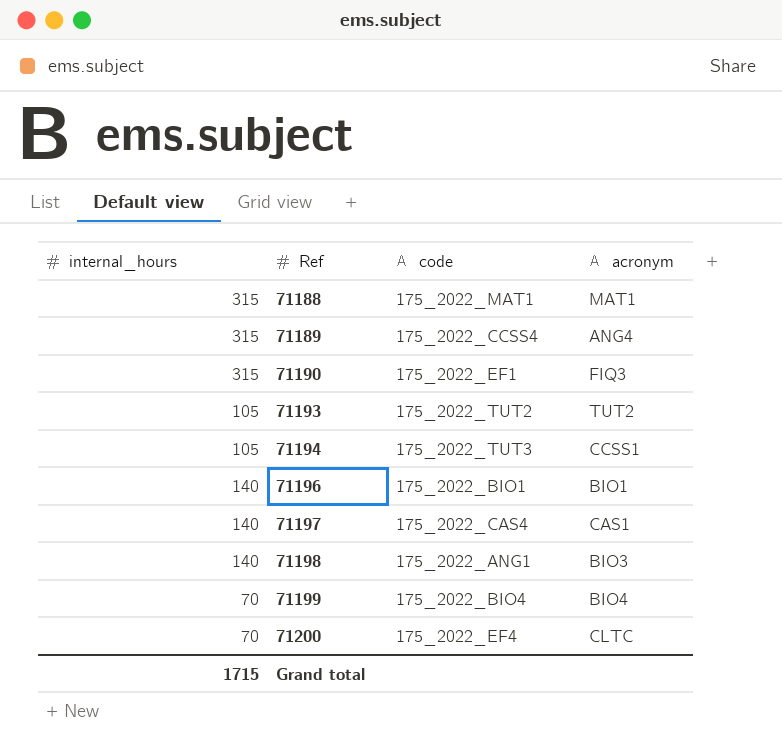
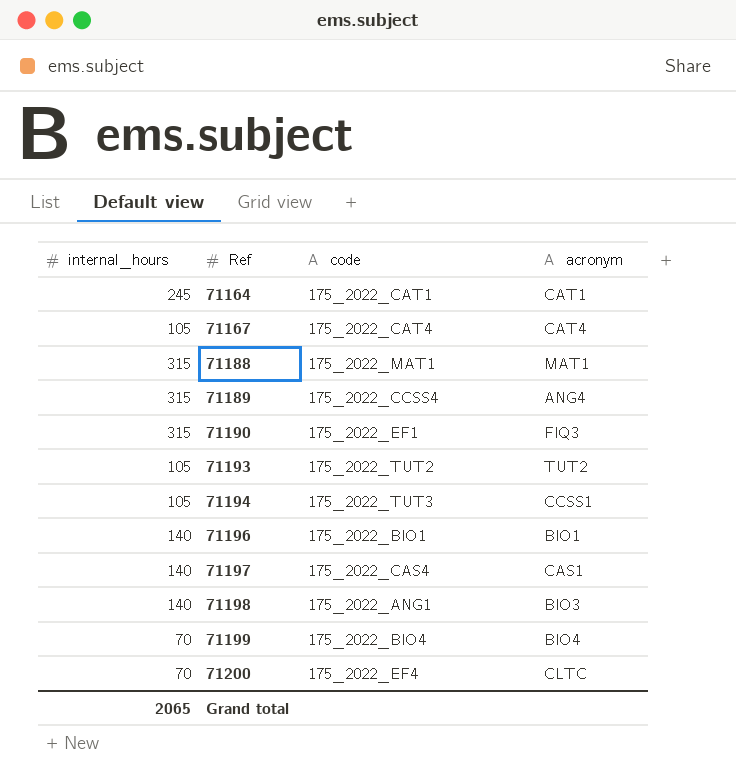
row 71164: none -> 245 | 175_2022_CAT1 | CAT1
row 71167: none -> 105 | 175_2022_CAT4 | CAT4
Grand total | internal_hours: 1715 -> 2065

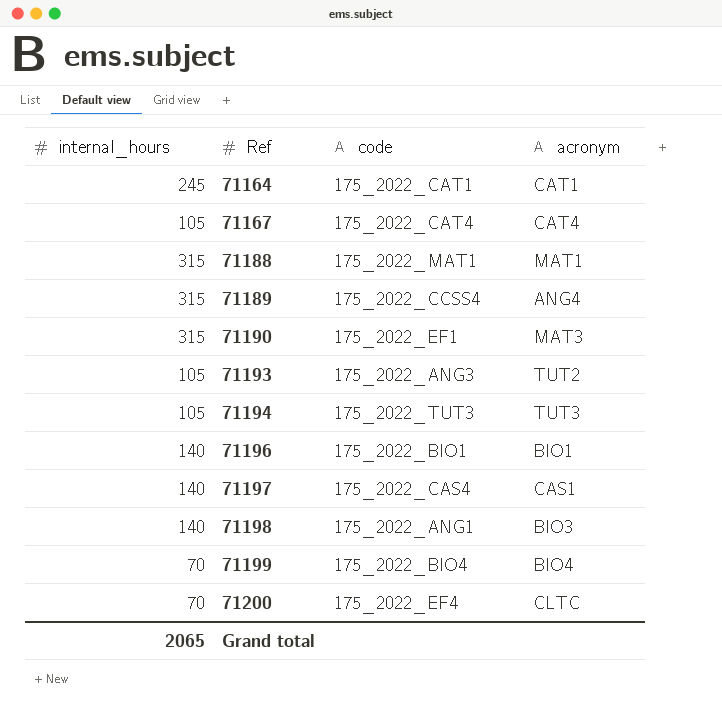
71190 | acronym: FIQ3 -> MAT3
71193 | code: 175_2022_TUT2 -> 175_2022_ANG3
71194 | acronym: CCSS1 -> TUT3

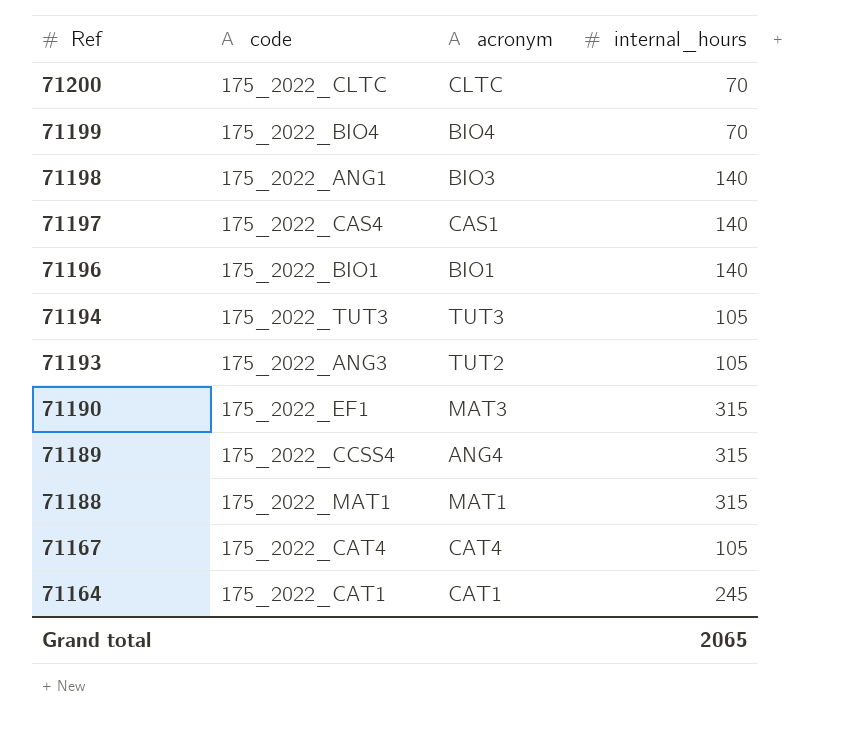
row order: Ref ascending -> Ref descending
column internal_hours | position: 1 -> 4
71200 | code: 175_2022_EF4 -> 175_2022_CLTC

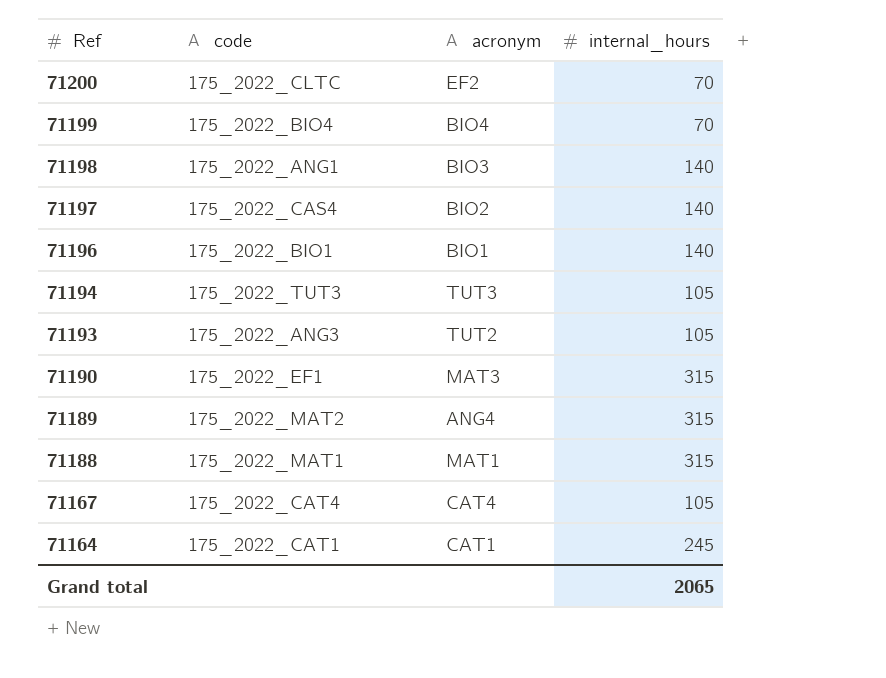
71200 | acronym: CLTC -> EF2
71197 | acronym: CAS1 -> BIO2
71189 | code: 175_2022_CCSS4 -> 175_2022_MAT2

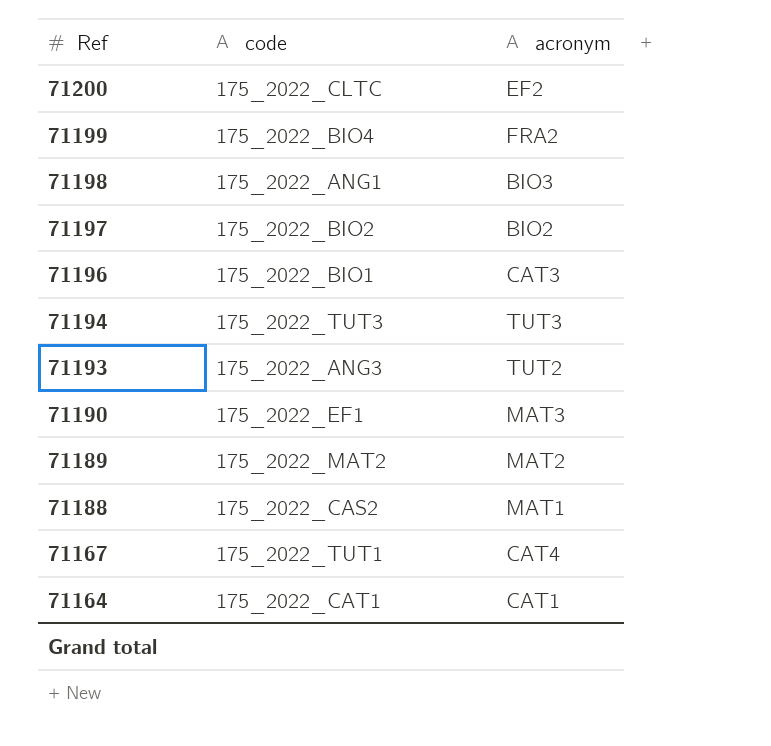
column internal_hours | position: 4 -> none
71199 | acronym: BIO4 -> FRA2
71197 | code: 175_2022_CAS4 -> 175_2022_BIO2
71196 | acronym: BIO1 -> CAT3
71189 | acronym: ANG4 -> MAT2
71188 | code: 175_2022_MAT1 -> 175_2022_CAS2
71167 | code: 175_2022_CAT4 -> 175_2022_TUT1

